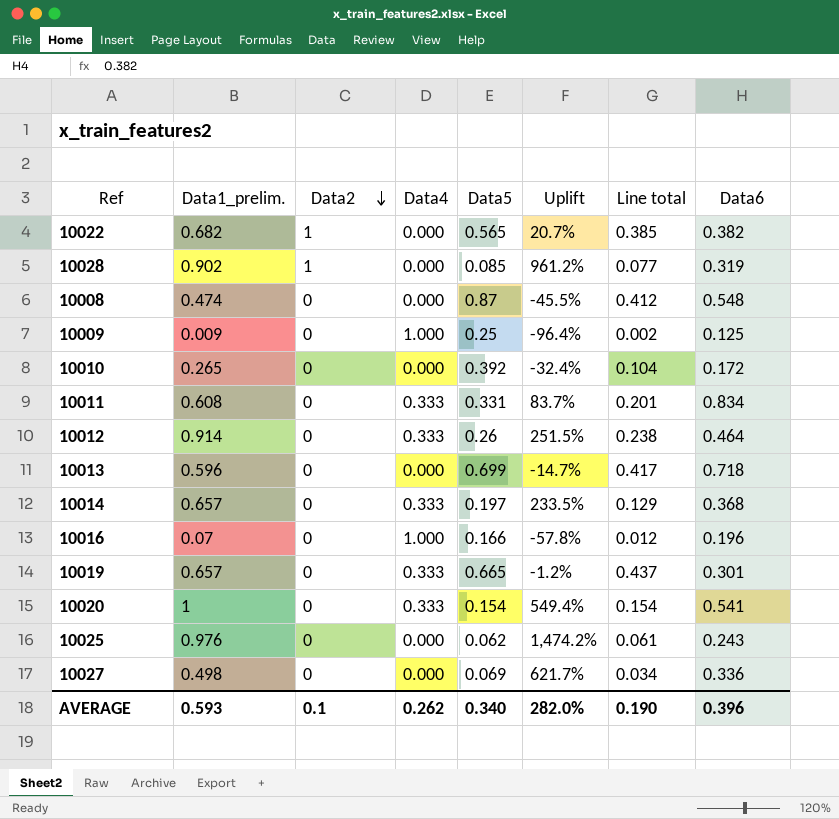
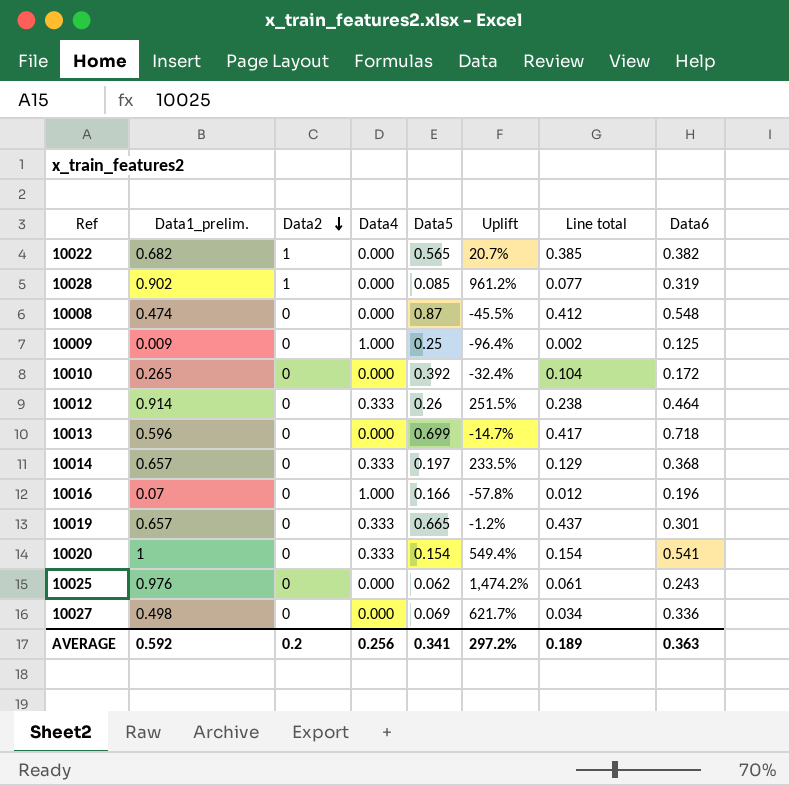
row 10011: 0.608 | 0 | 0.333 | 0.331 | 83.7% | 0.201 | 0.834 -> none
AVERAGE | Data1_prelim.: 0.593 -> 0.592
AVERAGE | Data2: 0.1 -> 0.2
AVERAGE | Data4: 0.262 -> 0.256
AVERAGE | Data5: 0.340 -> 0.341
AVERAGE | Uplift: 282.0% -> 297.2%
AVERAGE | Line total: 0.190 -> 0.189
AVERAGE | Data6: 0.396 -> 0.363

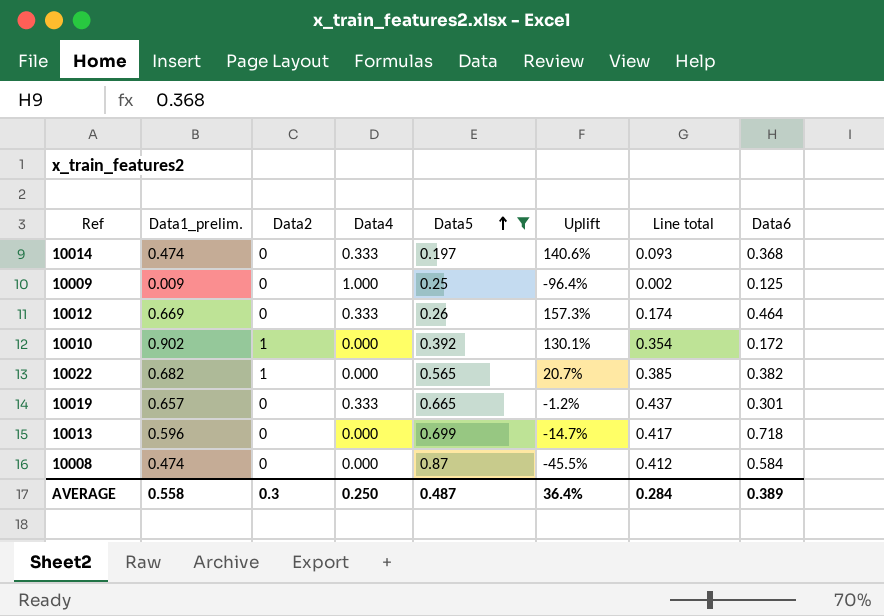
filter: none -> Data5 >= 0.197
row order: Data2 descending -> Data5 ascending
10014 | Data1_prelim.: 0.657 -> 0.474
10014 | Uplift: 233.5% -> 140.6%
10014 | Line total: 0.129 -> 0.093
10012 | Data1_prelim.: 0.914 -> 0.669
10012 | Uplift: 251.5% -> 157.3%
10012 | Line total: 0.238 -> 0.174
10010 | Data1_prelim.: 0.265 -> 0.902
10010 | Data2: 0 -> 1
10010 | Uplift: -32.4% -> 130.1%
10010 | Line total: 0.104 -> 0.354
10008 | Data6: 0.548 -> 0.584
AVERAGE | Data1_prelim.: 0.592 -> 0.558
AVERAGE | Data2: 0.2 -> 0.3
AVERAGE | Data4: 0.256 -> 0.250
AVERAGE | Data5: 0.341 -> 0.487
AVERAGE | Uplift: 297.2% -> 36.4%
AVERAGE | Line total: 0.189 -> 0.284
AVERAGE | Data6: 0.363 -> 0.389

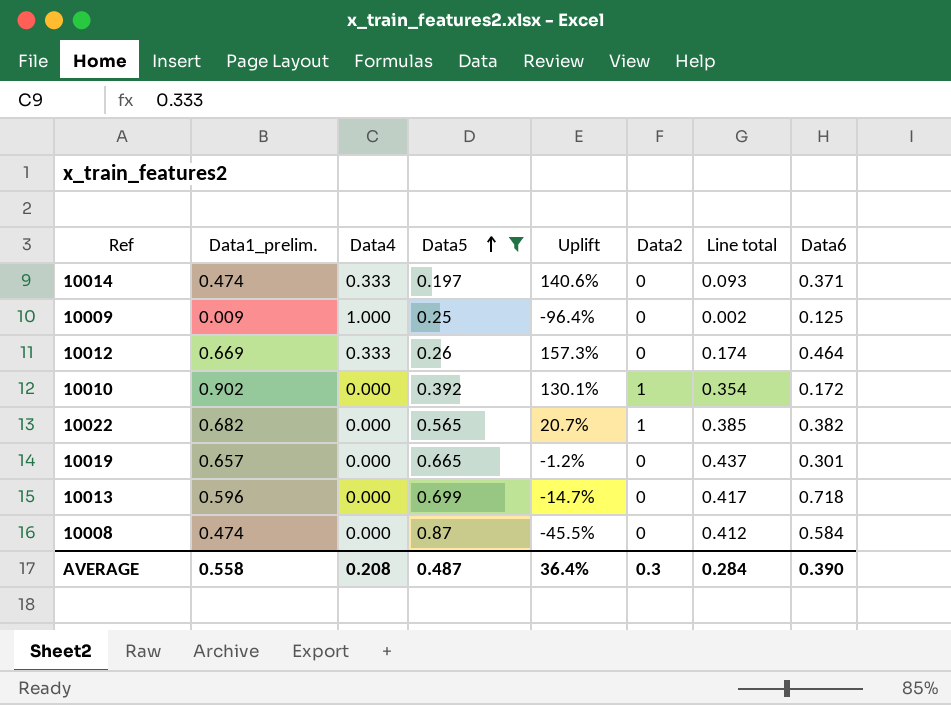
column Data2 | position: 3 -> 6
10014 | Data6: 0.368 -> 0.371
10019 | Data4: 0.333 -> 0.000
AVERAGE | Data4: 0.250 -> 0.208
AVERAGE | Data6: 0.389 -> 0.390

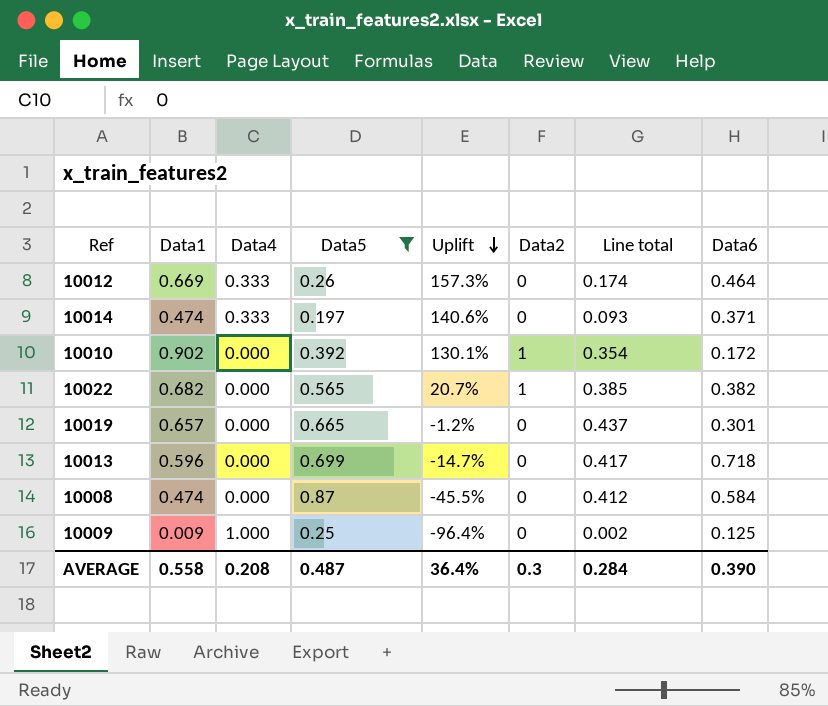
row order: Data5 ascending -> Uplift descending
column name: Data1_prelim. -> Data1

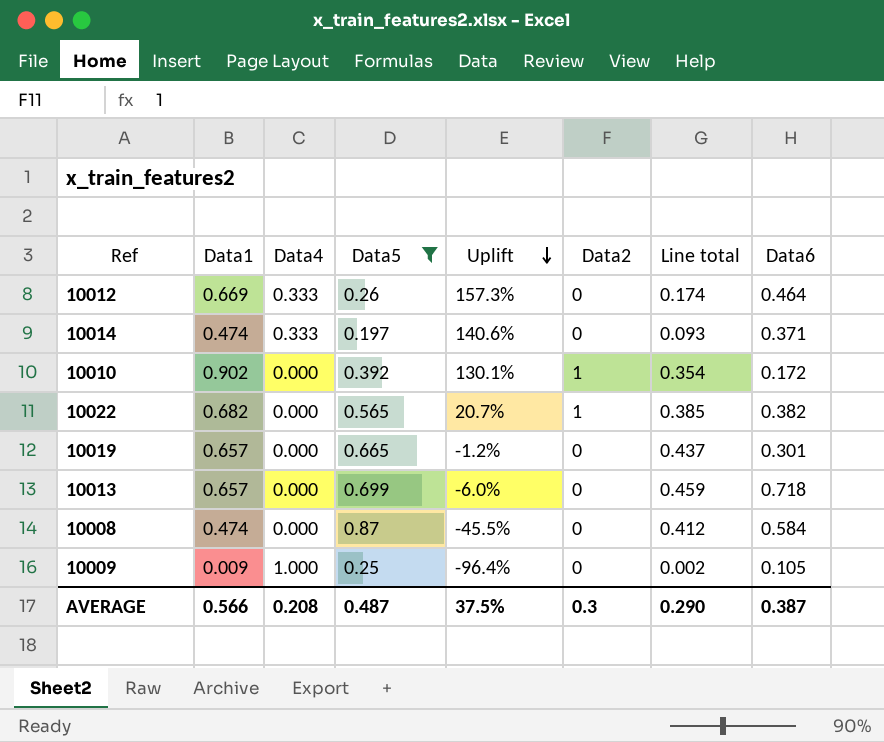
10013 | Data1: 0.596 -> 0.657
10013 | Uplift: -14.7% -> -6.0%
10013 | Line total: 0.417 -> 0.459
10009 | Data6: 0.125 -> 0.105
AVERAGE | Data1: 0.558 -> 0.566
AVERAGE | Uplift: 36.4% -> 37.5%
AVERAGE | Line total: 0.284 -> 0.290
AVERAGE | Data6: 0.390 -> 0.387

